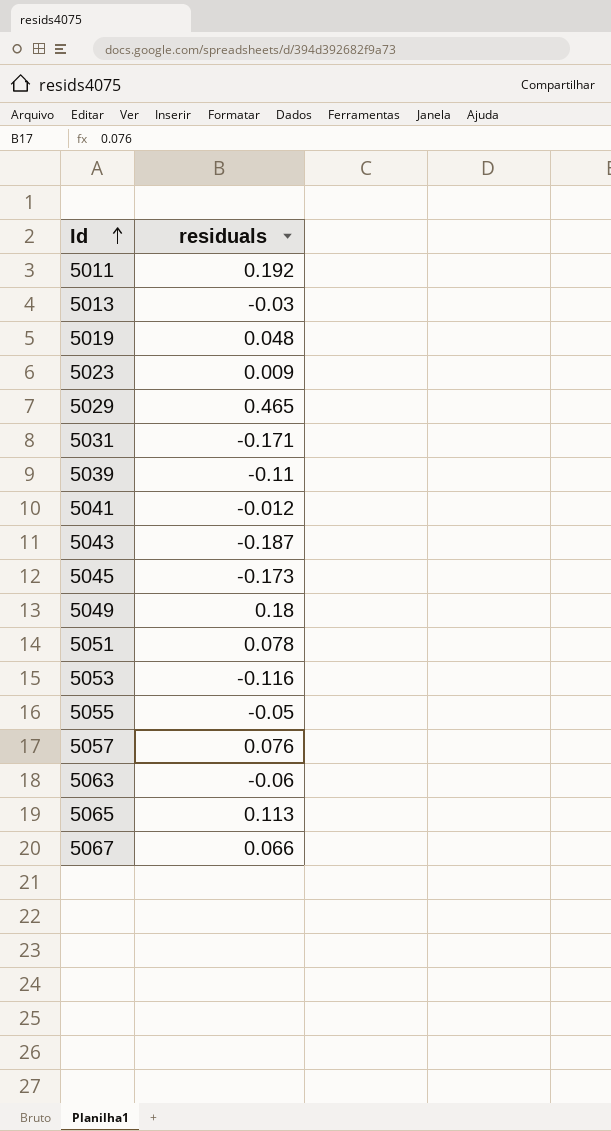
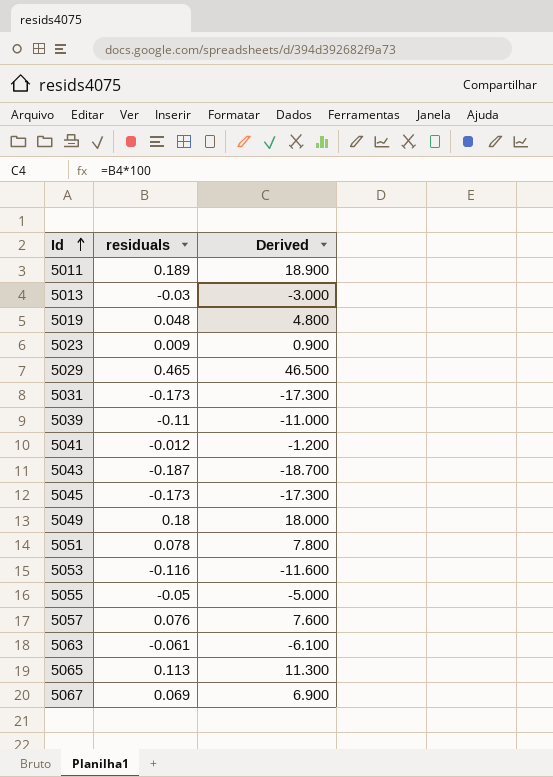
column Derived | formula: none -> [residuals] * 100
5011 | residuals: 0.192 -> 0.189
5031 | residuals: -0.171 -> -0.173
5063 | residuals: -0.06 -> -0.061
5067 | residuals: 0.066 -> 0.069

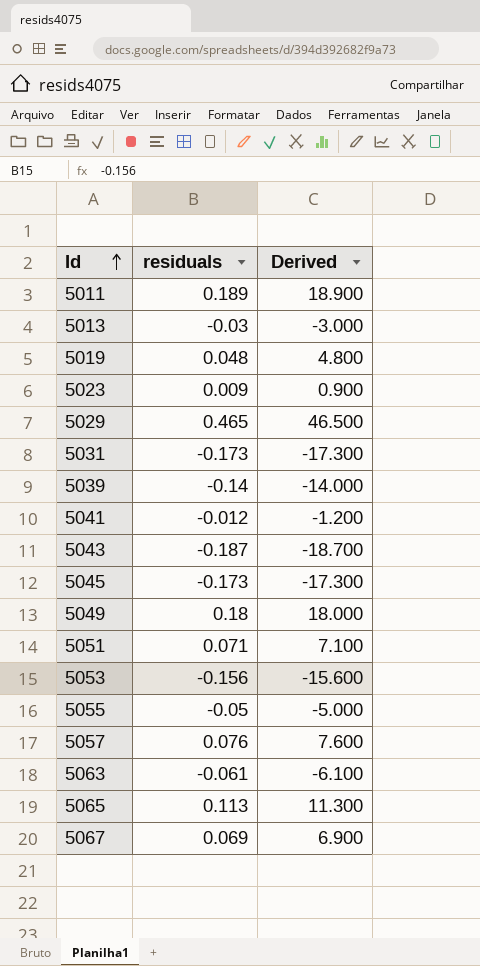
5039 | residuals: -0.11 -> -0.14
5039 | Derived: -11.000 -> -14.000
5051 | residuals: 0.078 -> 0.071
5051 | Derived: 7.800 -> 7.100
5053 | residuals: -0.116 -> -0.156
5053 | Derived: -11.600 -> -15.600

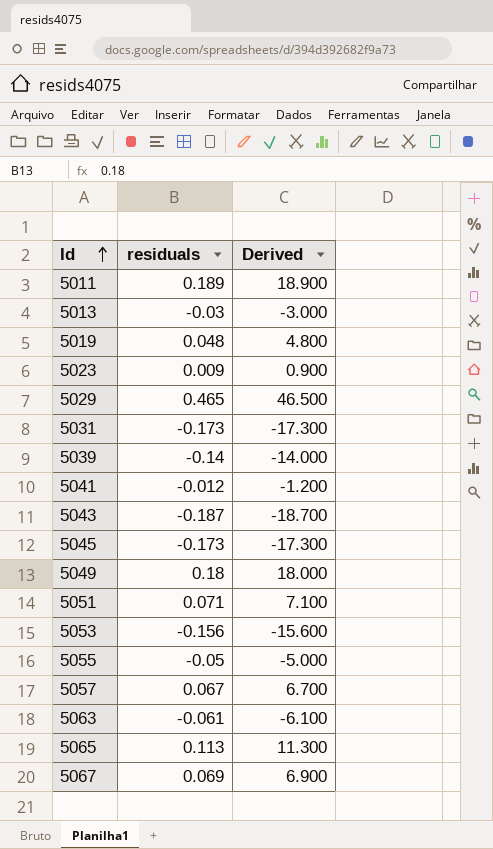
5057 | residuals: 0.076 -> 0.067
5057 | Derived: 7.600 -> 6.700

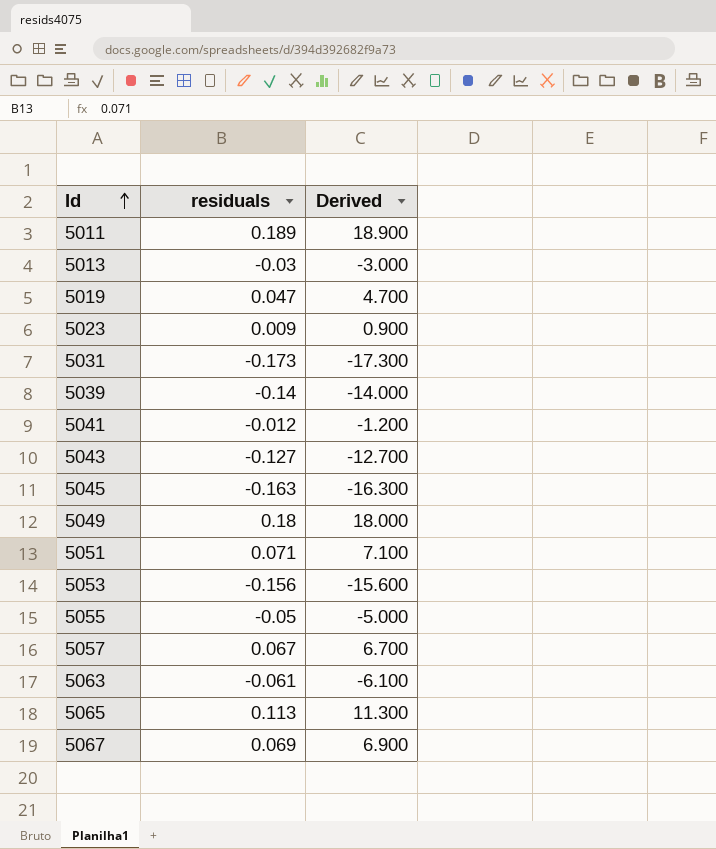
row 5029: 0.465 | 46.500 -> none
5019 | residuals: 0.048 -> 0.047
5019 | Derived: 4.800 -> 4.700
5043 | residuals: -0.187 -> -0.127
5043 | Derived: -18.700 -> -12.700
5045 | residuals: -0.173 -> -0.163
5045 | Derived: -17.300 -> -16.300

